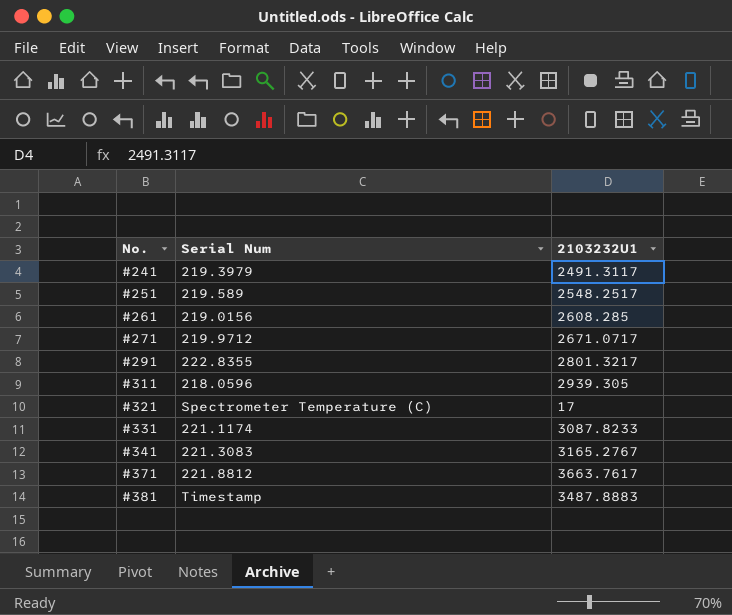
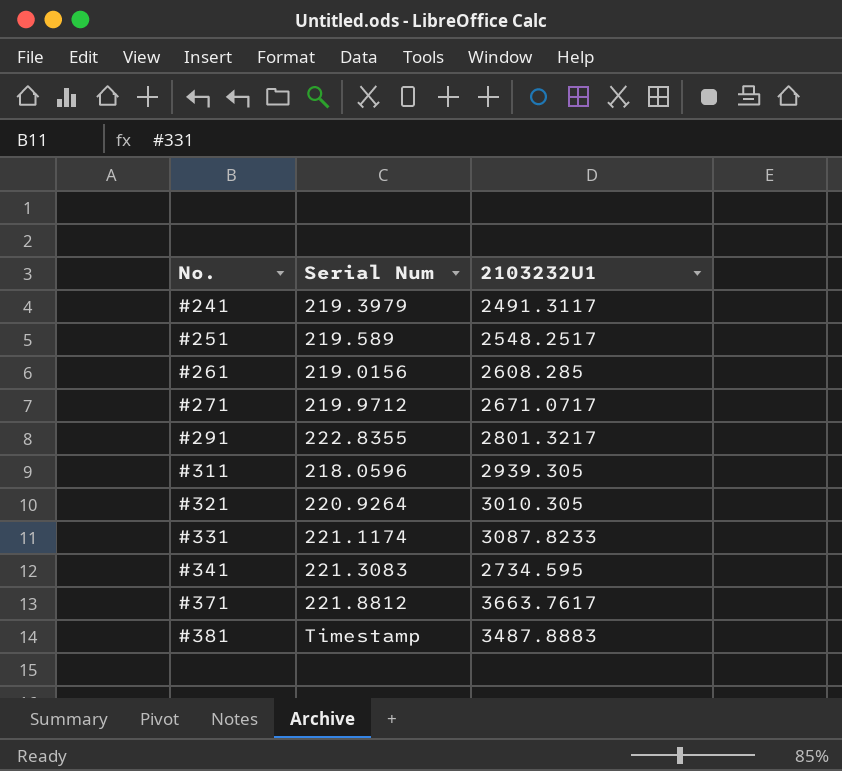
#321 | Serial Num: Spectrometer Temperature (C) -> 220.9264
#321 | 2103232U1: 17 -> 3010.305
#341 | 2103232U1: 3165.2767 -> 2734.595

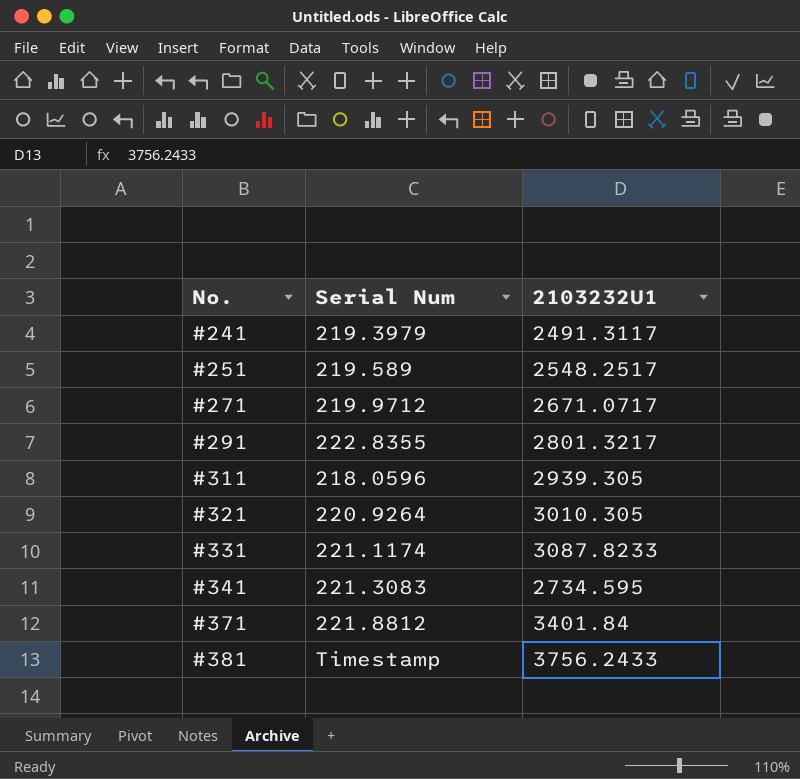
row #261: 219.0156 | 2608.285 -> none
#371 | 2103232U1: 3663.7617 -> 3401.84
#381 | 2103232U1: 3487.8883 -> 3756.2433

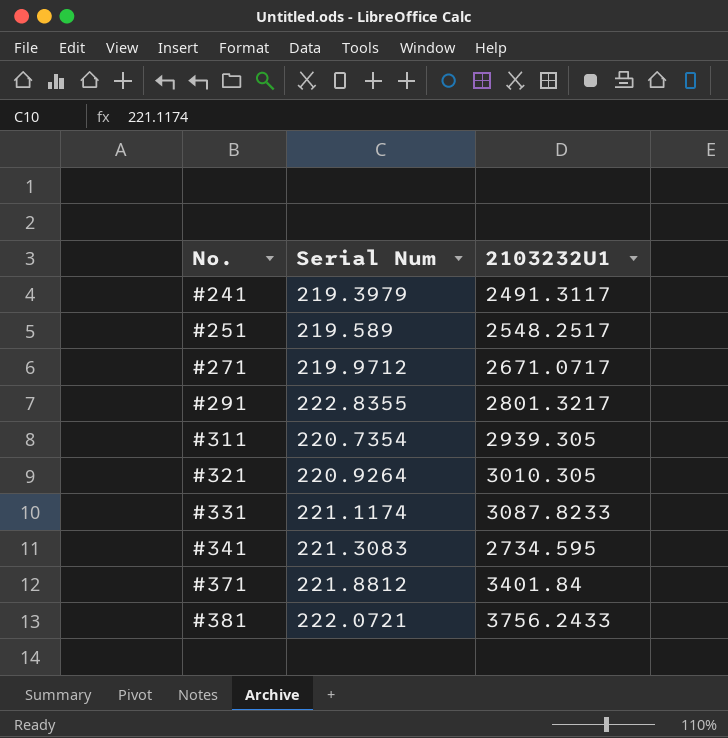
#311 | Serial Num: 218.0596 -> 220.7354
#381 | Serial Num: Timestamp -> 222.0721

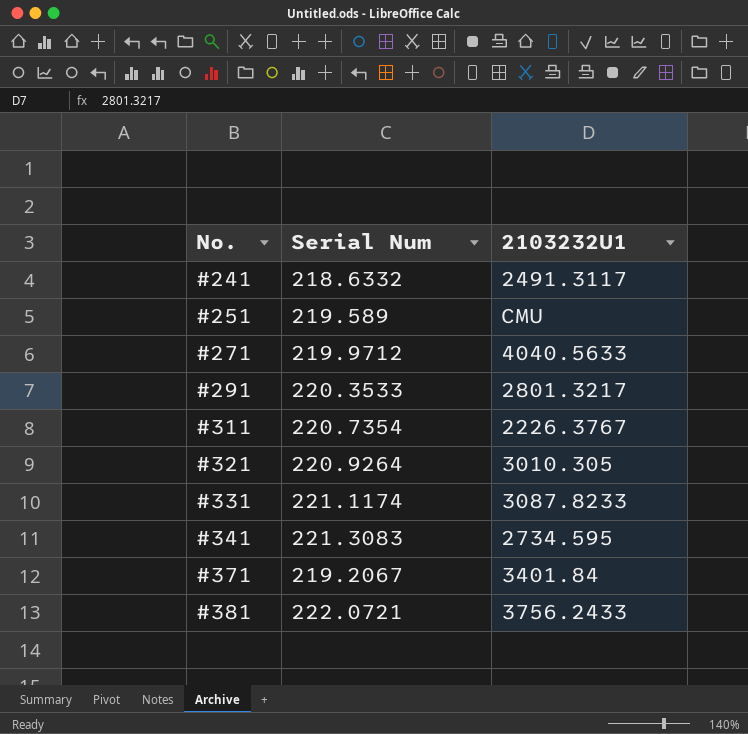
#241 | Serial Num: 219.3979 -> 218.6332
#251 | 2103232U1: 2548.2517 -> CMU
#271 | 2103232U1: 2671.0717 -> 4040.5633
#291 | Serial Num: 222.8355 -> 220.3533
#311 | 2103232U1: 2939.305 -> 2226.3767
#371 | Serial Num: 221.8812 -> 219.2067

